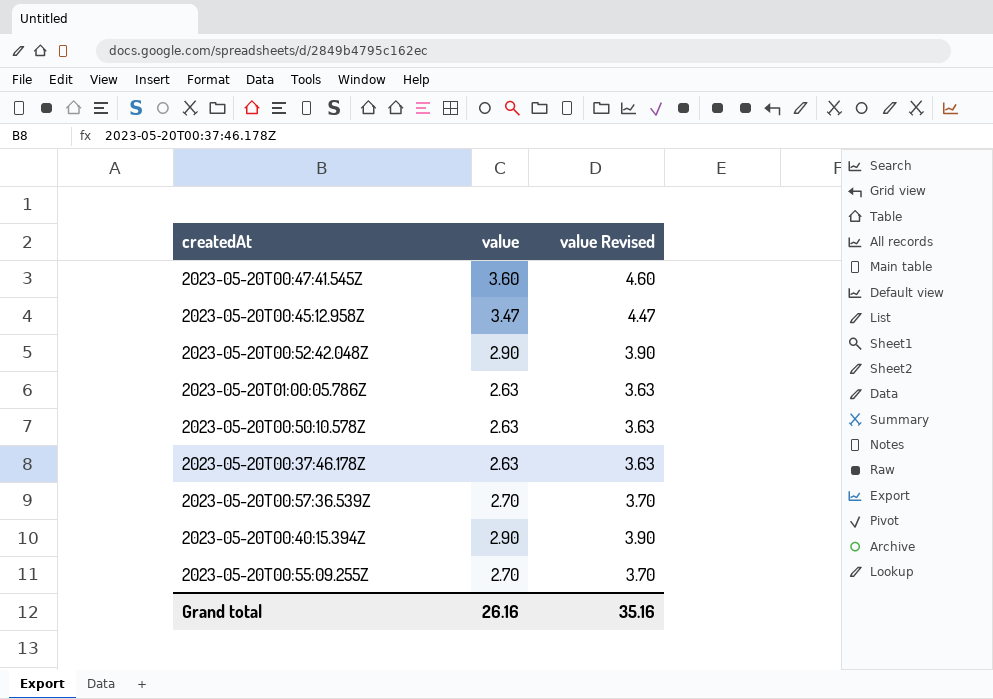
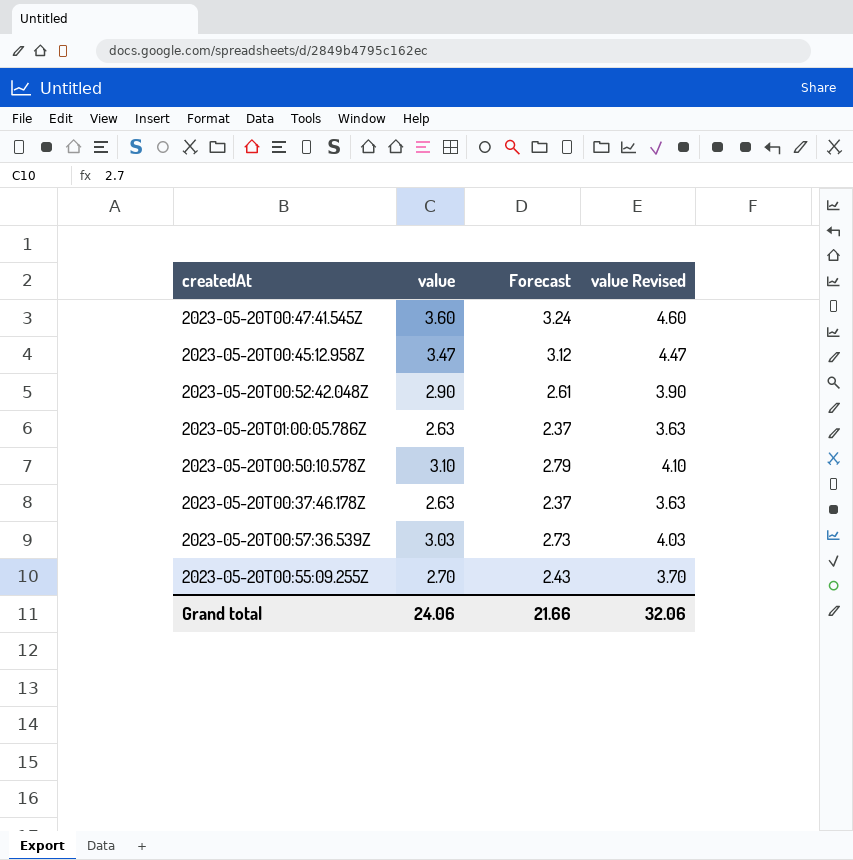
column Forecast | formula: none -> [value] * 0.9
row 2023-05-20T00:40:15.394Z: 2.90 | 3.90 -> none
2023-05-20T00:50:10.578Z | value: 2.63 -> 3.10
2023-05-20T00:50:10.578Z | value Revised: 3.63 -> 4.10
2023-05-20T00:57:36.539Z | value: 2.70 -> 3.03
2023-05-20T00:57:36.539Z | value Revised: 3.70 -> 4.03
Grand total | value: 26.16 -> 24.06
Grand total | value Revised: 35.16 -> 32.06

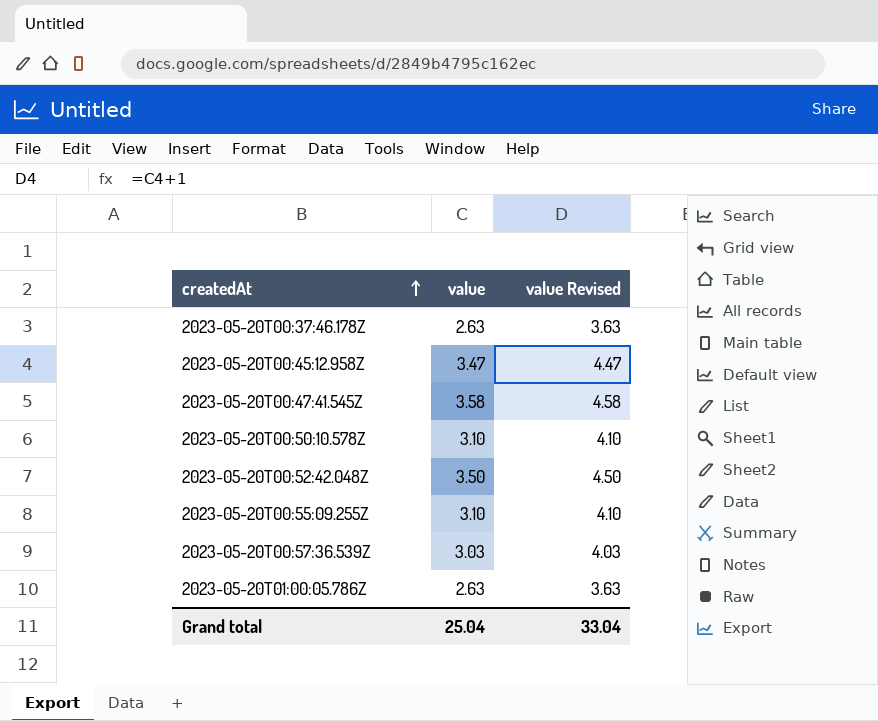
row order: none -> createdAt ascending
column Forecast | formula: [value] * 0.9 -> none
2023-05-20T00:47:41.545Z | value: 3.60 -> 3.58
2023-05-20T00:47:41.545Z | value Revised: 4.60 -> 4.58
2023-05-20T00:52:42.048Z | value: 2.90 -> 3.50
2023-05-20T00:52:42.048Z | value Revised: 3.90 -> 4.50
2023-05-20T00:55:09.255Z | value: 2.70 -> 3.10
2023-05-20T00:55:09.255Z | value Revised: 3.70 -> 4.10
Grand total | value: 24.06 -> 25.04
Grand total | value Revised: 32.06 -> 33.04

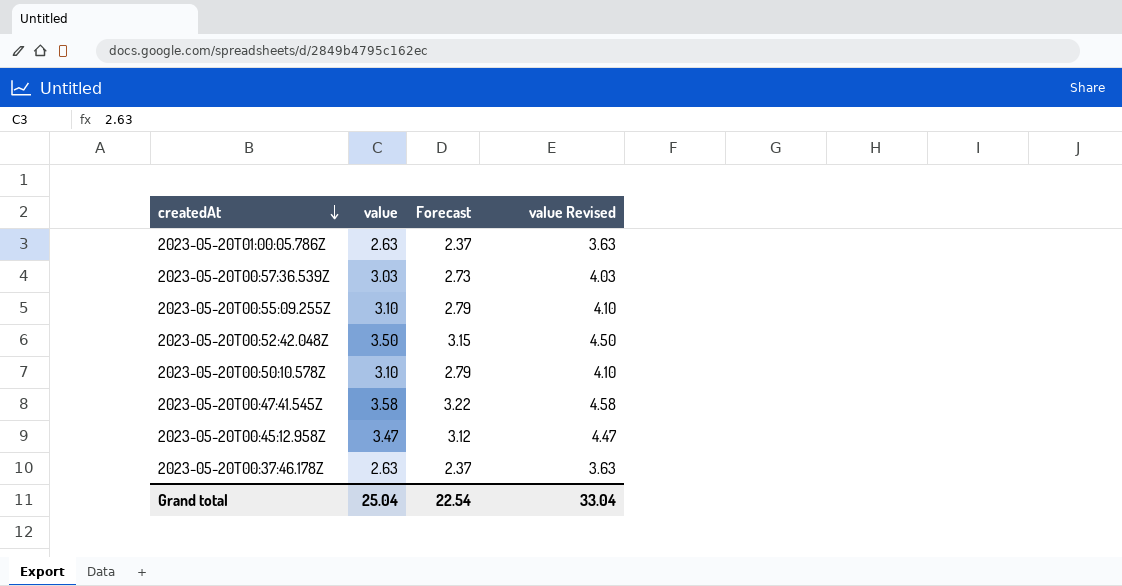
row order: createdAt ascending -> createdAt descending
column Forecast | formula: none -> [value] * 0.9

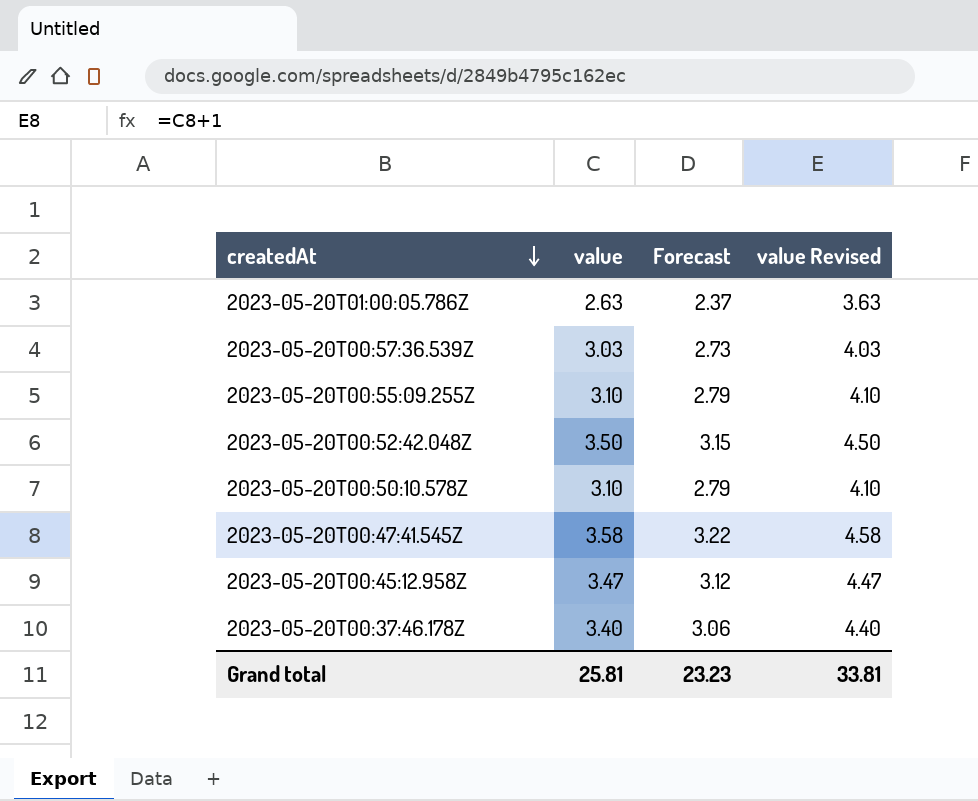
2023-05-20T00:37:46.178Z | value: 2.63 -> 3.40
2023-05-20T00:37:46.178Z | Forecast: 2.37 -> 3.06
2023-05-20T00:37:46.178Z | value Revised: 3.63 -> 4.40
Grand total | value: 25.04 -> 25.81
Grand total | Forecast: 22.54 -> 23.23
Grand total | value Revised: 33.04 -> 33.81

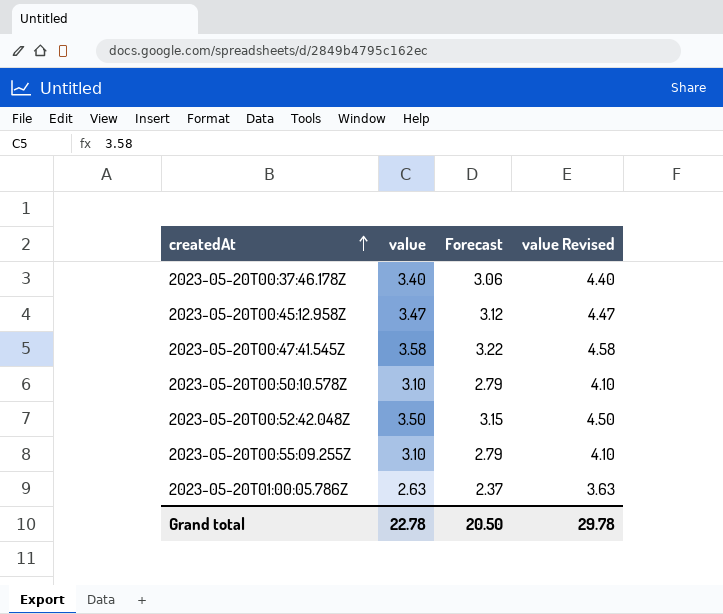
row order: createdAt descending -> createdAt ascending
row 2023-05-20T00:57:36.539Z: 3.03 | 2.73 | 4.03 -> none
Grand total | value: 25.81 -> 22.78
Grand total | Forecast: 23.23 -> 20.50
Grand total | value Revised: 33.81 -> 29.78

